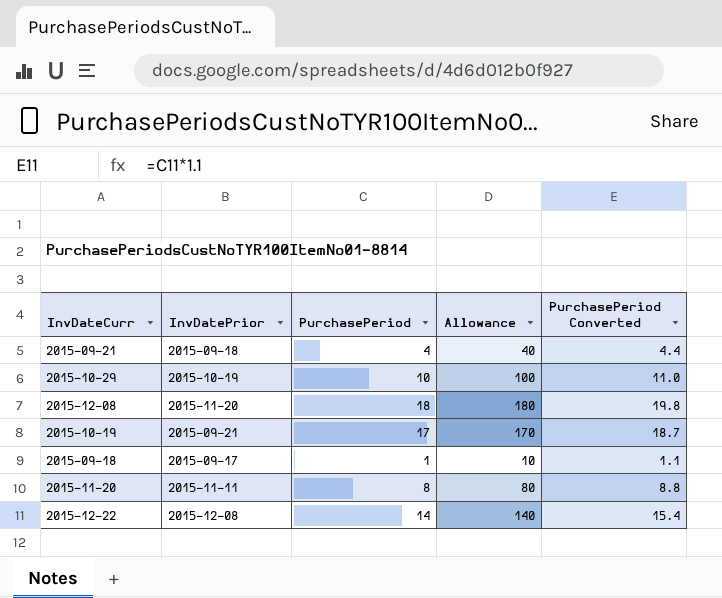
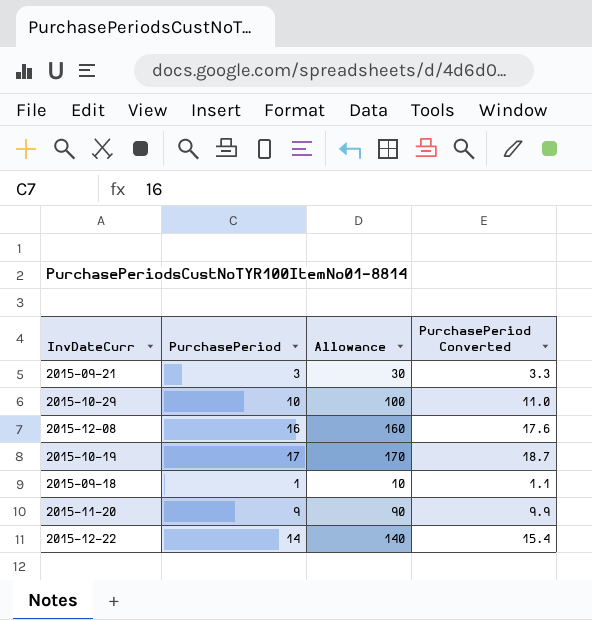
column InvDatePrior | position: 2 -> none
2015-09-21 | PurchasePeriod: 4 -> 3
2015-09-21 | Allowance: 40 -> 30
2015-09-21 | PurchasePeriod Converted: 4.4 -> 3.3
2015-12-08 | PurchasePeriod: 18 -> 16
2015-12-08 | Allowance: 180 -> 160
2015-12-08 | PurchasePeriod Converted: 19.8 -> 17.6
2015-11-20 | PurchasePeriod: 8 -> 9
2015-11-20 | Allowance: 80 -> 90
2015-11-20 | PurchasePeriod Converted: 8.8 -> 9.9

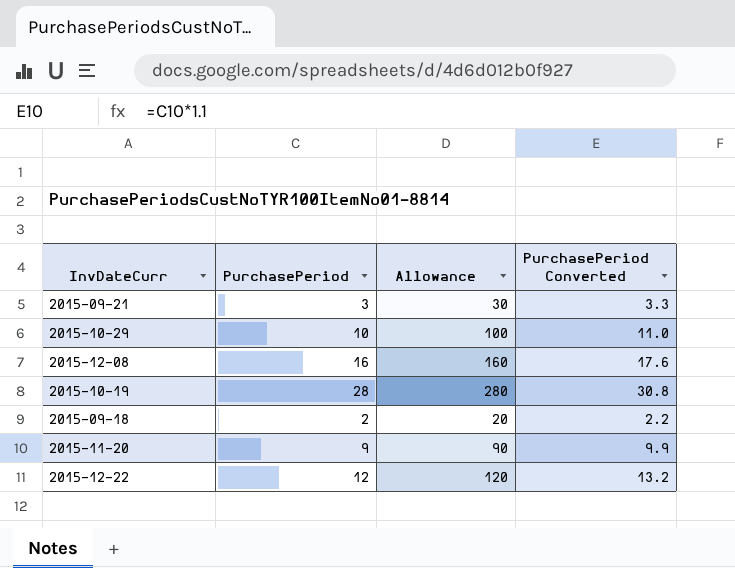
2015-10-19 | PurchasePeriod: 17 -> 28
2015-10-19 | Allowance: 170 -> 280
2015-10-19 | PurchasePeriod Converted: 18.7 -> 30.8
2015-09-18 | PurchasePeriod: 1 -> 2
2015-09-18 | Allowance: 10 -> 20
2015-09-18 | PurchasePeriod Converted: 1.1 -> 2.2
2015-12-22 | PurchasePeriod: 14 -> 12
2015-12-22 | Allowance: 140 -> 120
2015-12-22 | PurchasePeriod Converted: 15.4 -> 13.2

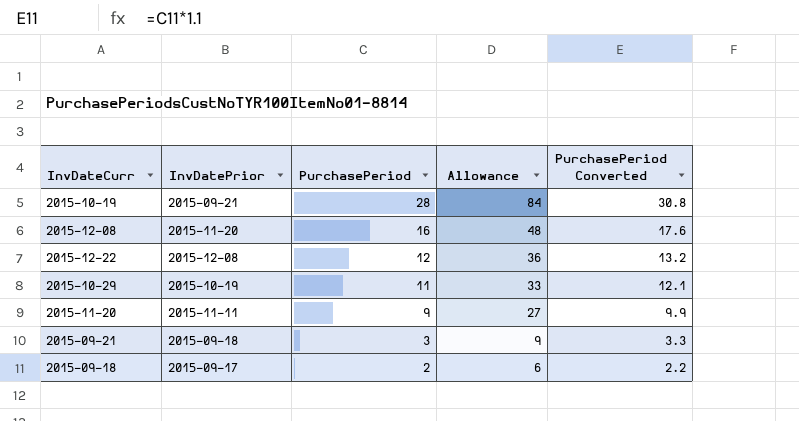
row order: none -> PurchasePeriod descending
column InvDatePrior | position: none -> 2
column Allowance | formula: [PurchasePeriod] * 10 -> [PurchasePeriod] * 3
2015-10-29 | PurchasePeriod: 10 -> 11
2015-10-29 | PurchasePeriod Converted: 11.0 -> 12.1

